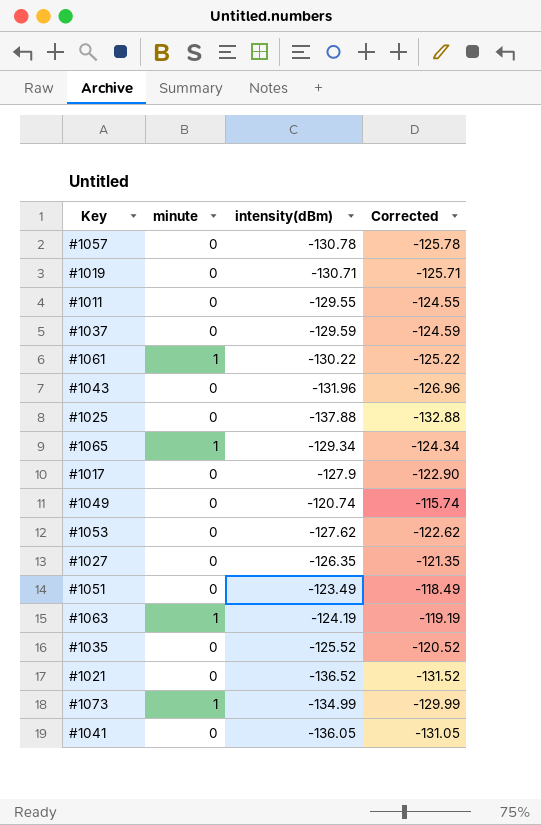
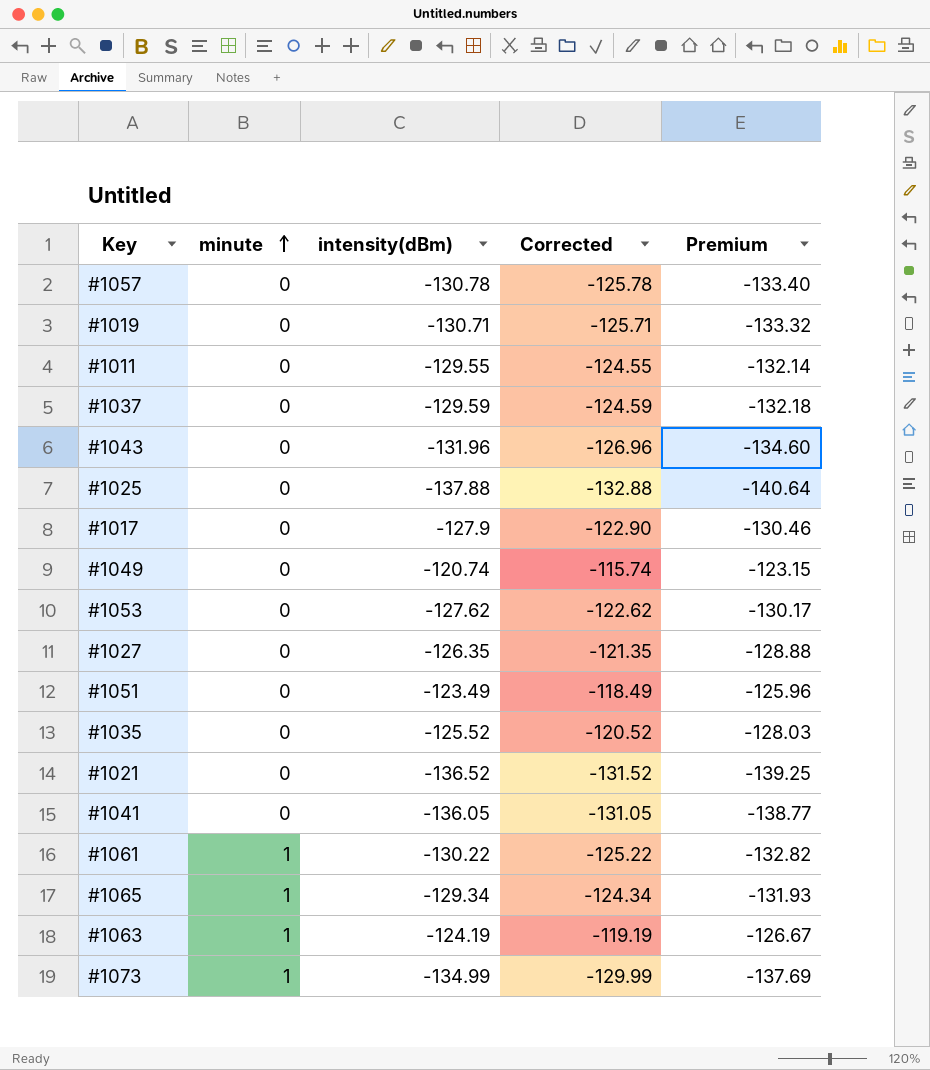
row order: none -> minute ascending
column Premium | formula: none -> [intensity(dBm)] * 1.02

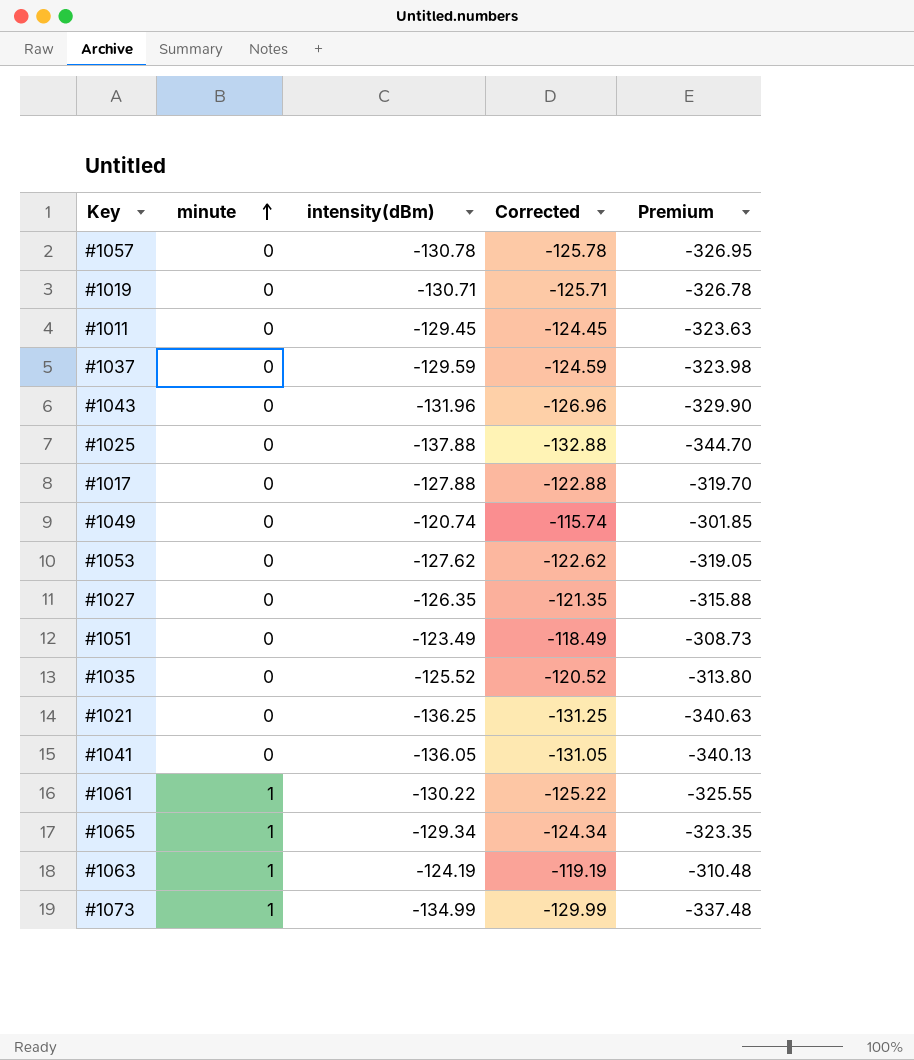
column Premium | formula: [intensity(dBm)] * 1.02 -> [intensity(dBm)] * 2.5
#1011 | intensity(dBm): -129.55 -> -129.45
#1011 | Corrected: -124.55 -> -124.45
#1017 | intensity(dBm): -127.9 -> -127.88
#1017 | Corrected: -122.90 -> -122.88
#1021 | intensity(dBm): -136.52 -> -136.25
#1021 | Corrected: -131.52 -> -131.25

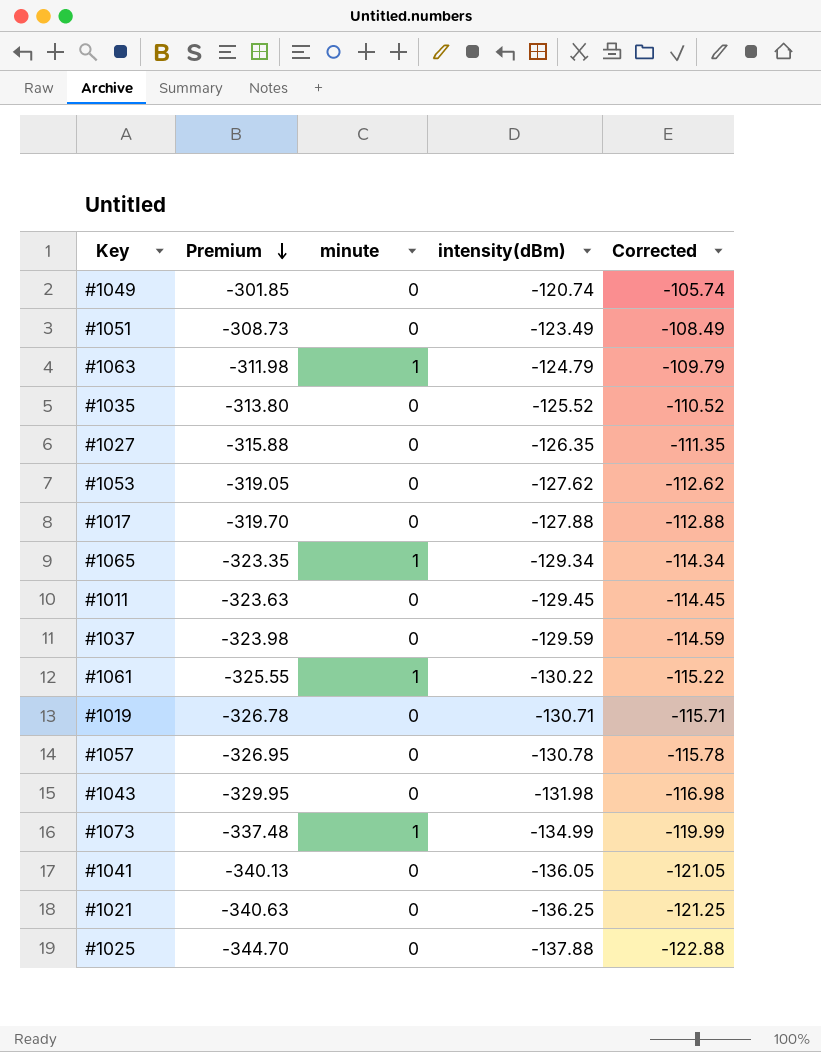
row order: minute ascending -> Premium descending
column Premium | position: 5 -> 2
column Corrected | formula: [intensity(dBm)] + 5 -> [intensity(dBm)] + 15
#1063 | Premium: -310.48 -> -311.98
#1063 | intensity(dBm): -124.19 -> -124.79
#1043 | Premium: -329.90 -> -329.95
#1043 | intensity(dBm): -131.96 -> -131.98

